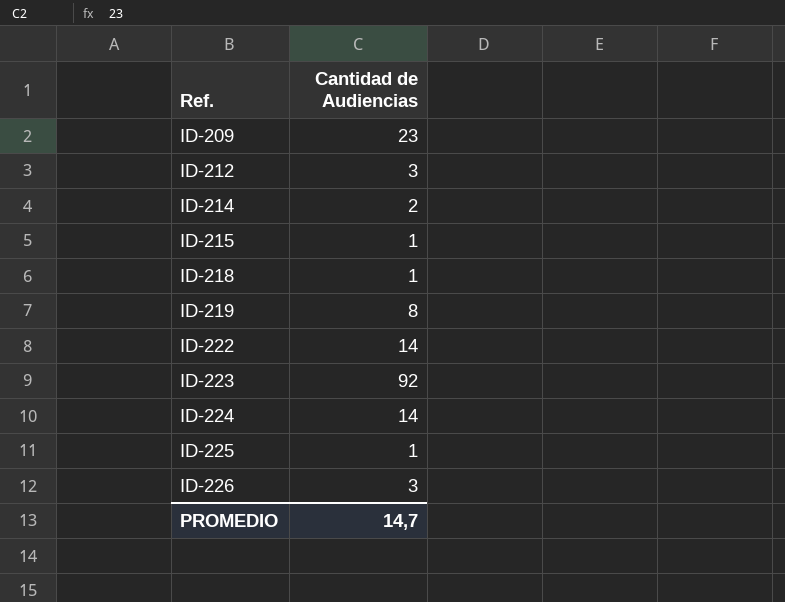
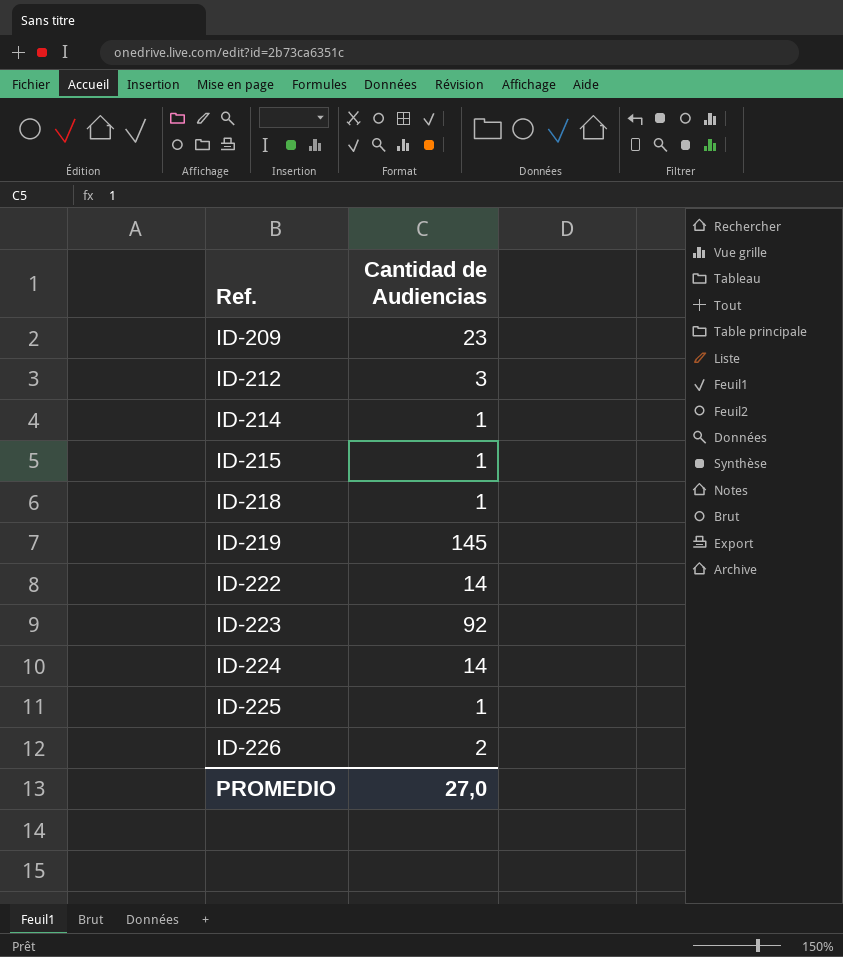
ID-214 | Cantidad de Audiencias: 2 -> 1
ID-219 | Cantidad de Audiencias: 8 -> 145
ID-226 | Cantidad de Audiencias: 3 -> 2
PROMEDIO | Cantidad de Audiencias: 14,7 -> 27,0

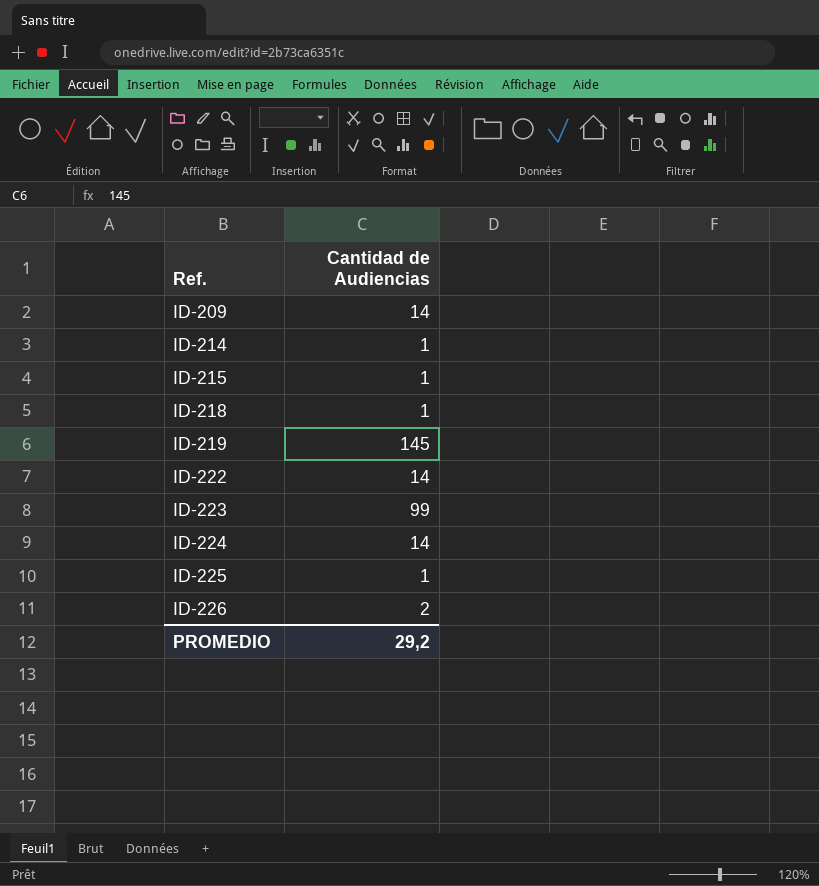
row ID-212: 3 -> none
ID-209 | Cantidad de Audiencias: 23 -> 14
ID-223 | Cantidad de Audiencias: 92 -> 99
PROMEDIO | Cantidad de Audiencias: 27,0 -> 29,2

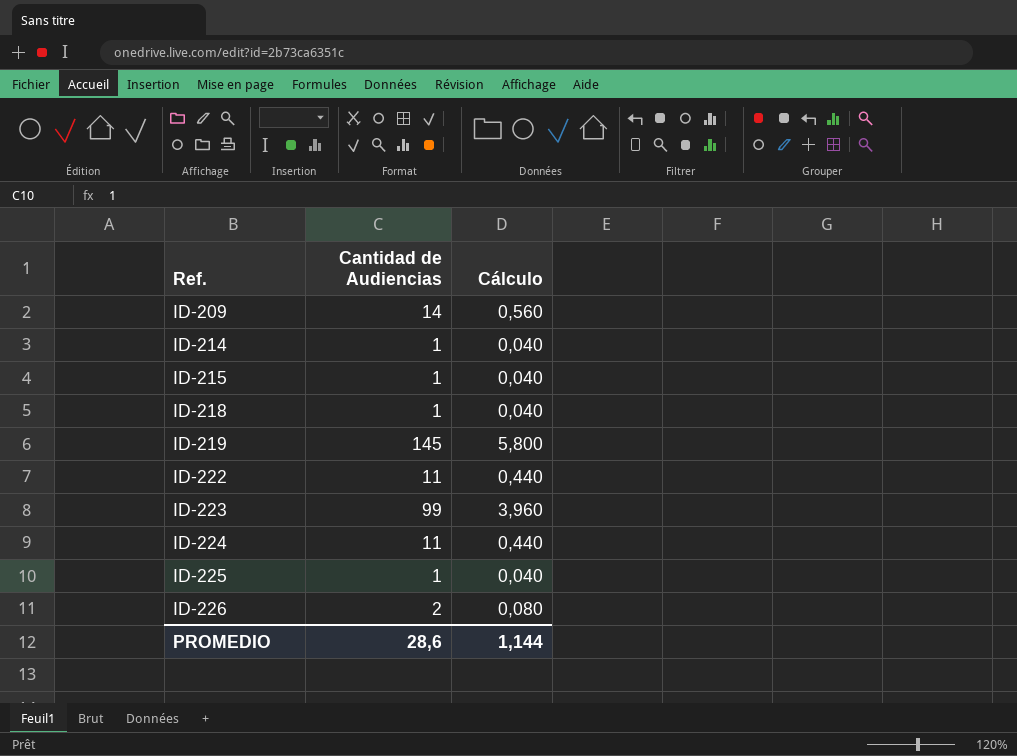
column Cálculo | formula: none -> [Cantidad de Audiencias] * 0,04
ID-222 | Cantidad de Audiencias: 14 -> 11
ID-224 | Cantidad de Audiencias: 14 -> 11
PROMEDIO | Cantidad de Audiencias: 29,2 -> 28,6

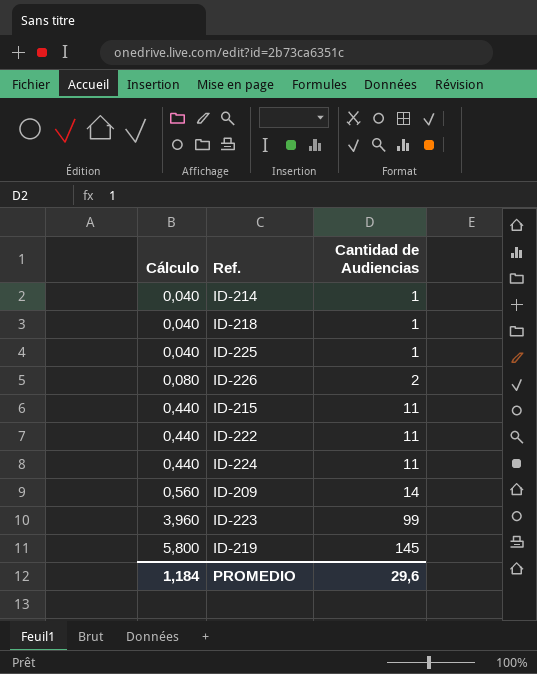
row order: Ref. ascending -> Cálculo ascending
column Cálculo | position: 3 -> 1
ID-215 | Cálculo: 0,040 -> 0,440
ID-215 | Cantidad de Audiencias: 1 -> 11
PROMEDIO | Cálculo: 1,144 -> 1,184
PROMEDIO | Cantidad de Audiencias: 28,6 -> 29,6

